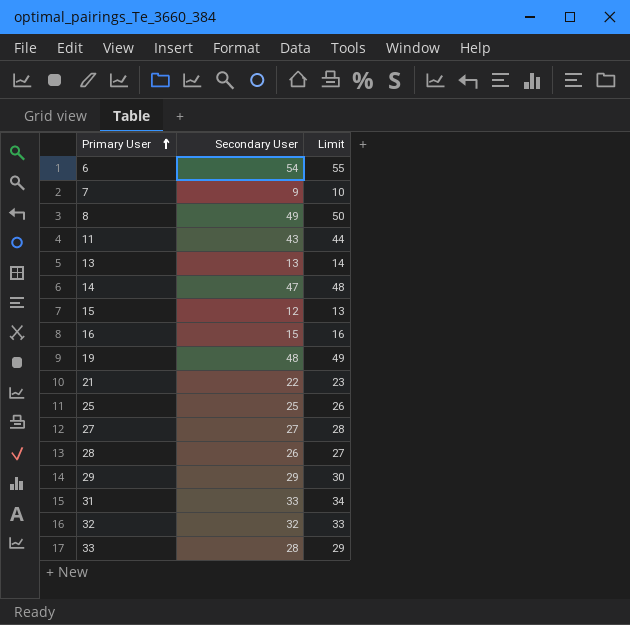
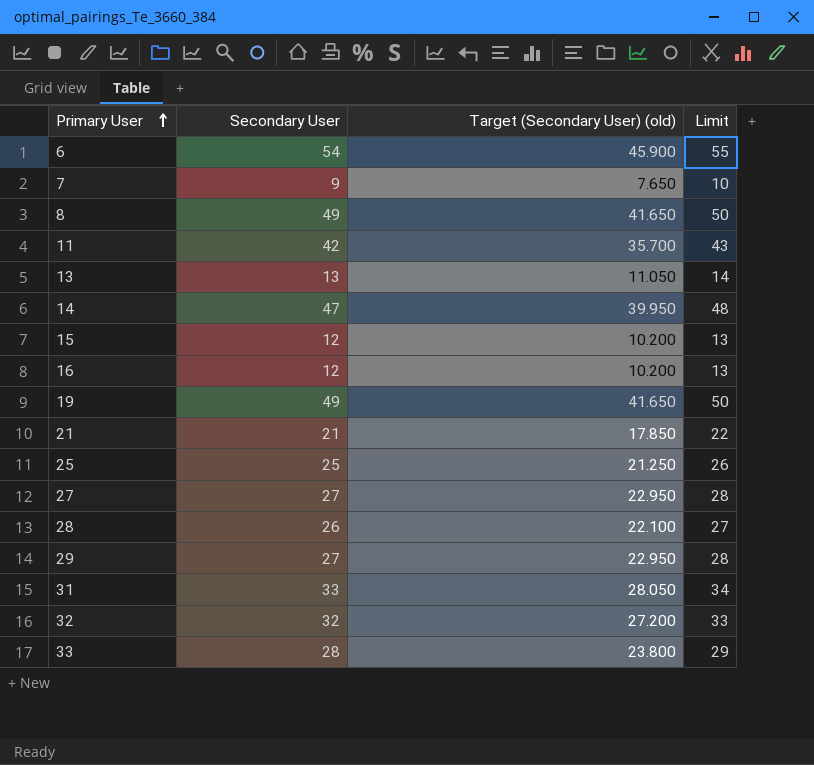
column Target (Secondary User) (old) | formula: none -> [Secondary User] * 0.85
11 | Secondary User: 43 -> 42
11 | Limit: 44 -> 43
16 | Secondary User: 15 -> 12
16 | Limit: 16 -> 13
19 | Secondary User: 48 -> 49
19 | Limit: 49 -> 50
21 | Secondary User: 22 -> 21
21 | Limit: 23 -> 22
29 | Secondary User: 29 -> 27
29 | Limit: 30 -> 28

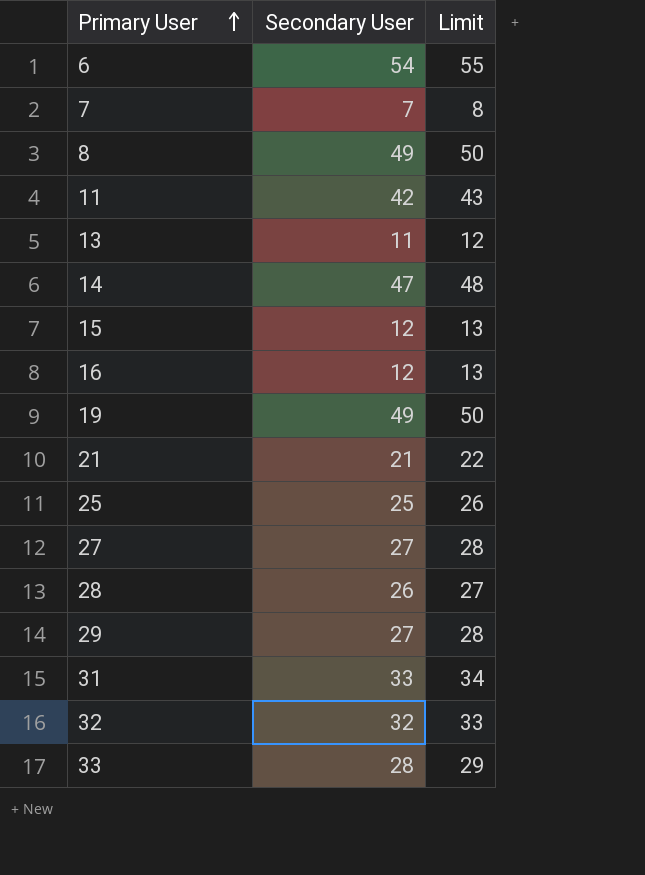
column Target (Secondary User) (old) | formula: [Secondary User] * 0.85 -> none
7 | Secondary User: 9 -> 7
7 | Limit: 10 -> 8
13 | Secondary User: 13 -> 11
13 | Limit: 14 -> 12

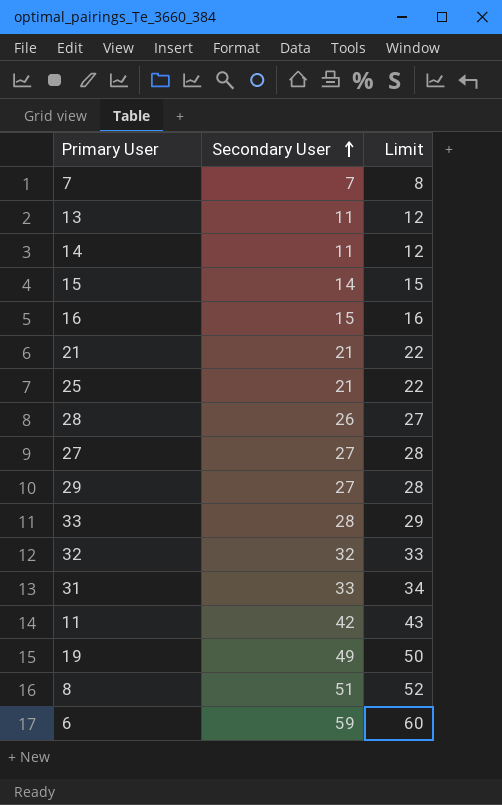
row order: Primary User ascending -> Secondary User ascending
14 | Secondary User: 47 -> 11
14 | Limit: 48 -> 12
15 | Secondary User: 12 -> 14
15 | Limit: 13 -> 15
16 | Secondary User: 12 -> 15
16 | Limit: 13 -> 16
25 | Secondary User: 25 -> 21
25 | Limit: 26 -> 22
8 | Secondary User: 49 -> 51
8 | Limit: 50 -> 52
6 | Secondary User: 54 -> 59
6 | Limit: 55 -> 60

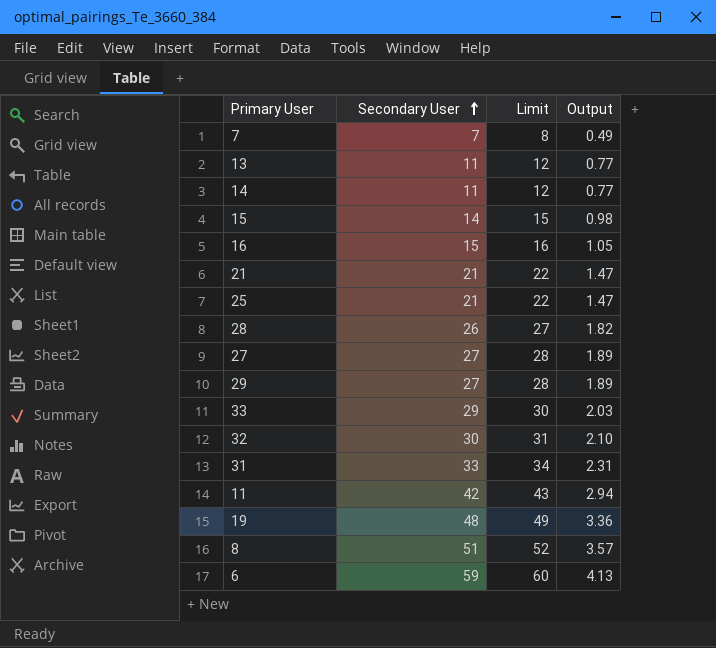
column Output | formula: none -> [Secondary User] * 0.07
33 | Secondary User: 28 -> 29
33 | Limit: 29 -> 30
32 | Secondary User: 32 -> 30
32 | Limit: 33 -> 31
19 | Secondary User: 49 -> 48
19 | Limit: 50 -> 49

